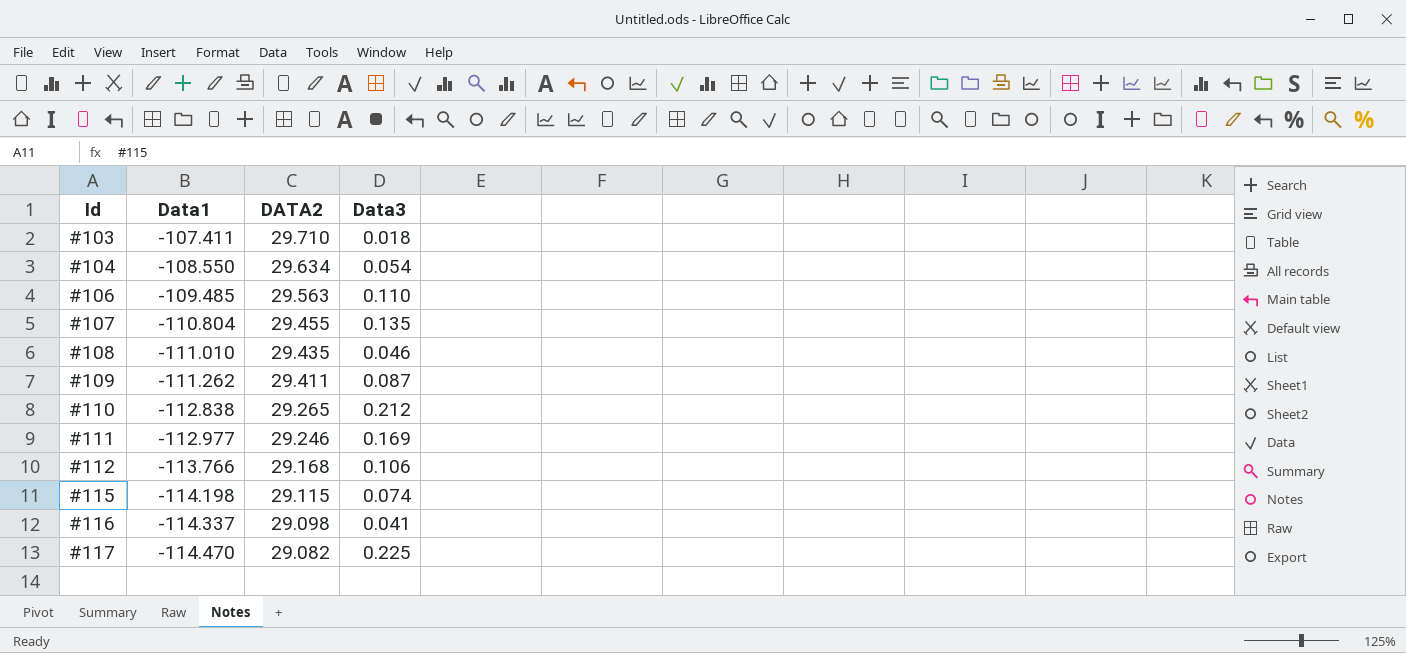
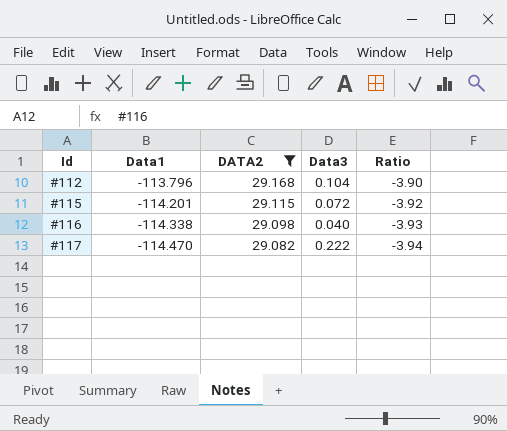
filter: none -> DATA2 <= 29.168
column Ratio | formula: none -> [Data1] / [DATA2]
#112 | Data1: -113.766 -> -113.796
#112 | Data3: 0.106 -> 0.104
#115 | Data1: -114.198 -> -114.201
#115 | Data3: 0.074 -> 0.072
#116 | Data1: -114.337 -> -114.338
#116 | Data3: 0.041 -> 0.040
#117 | Data3: 0.225 -> 0.222

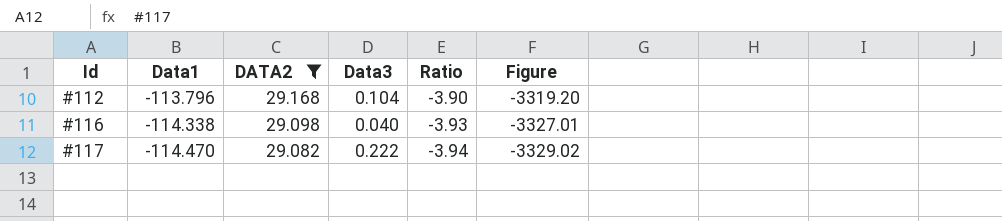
column Figure | formula: none -> [Data1] * [DATA2]
row #115: -114.201 | 29.115 | 0.072 | -3.92 -> none

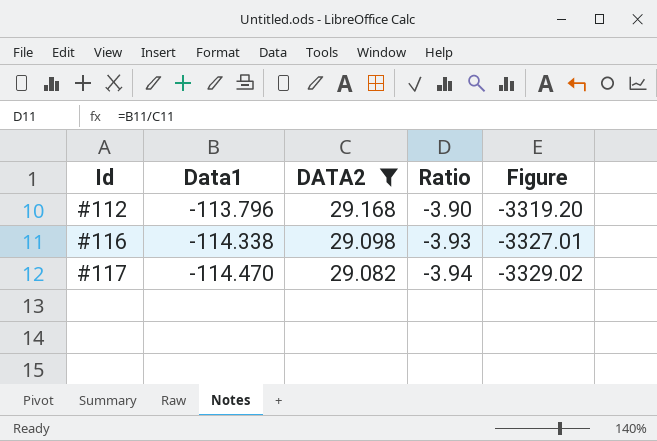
column Data3 | position: 4 -> none

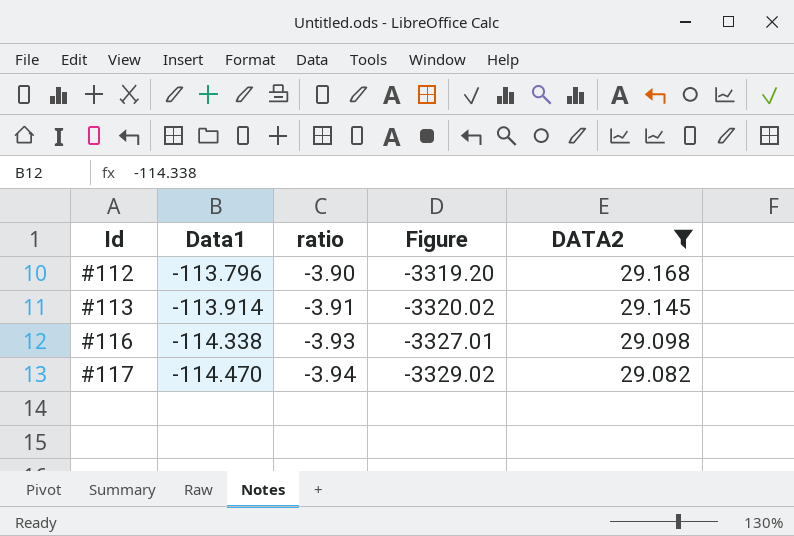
column name: Ratio -> ratio
column DATA2 | position: 3 -> 5
row #113: none -> -113.914 | -3.91 | -3320.02 | 29.145

